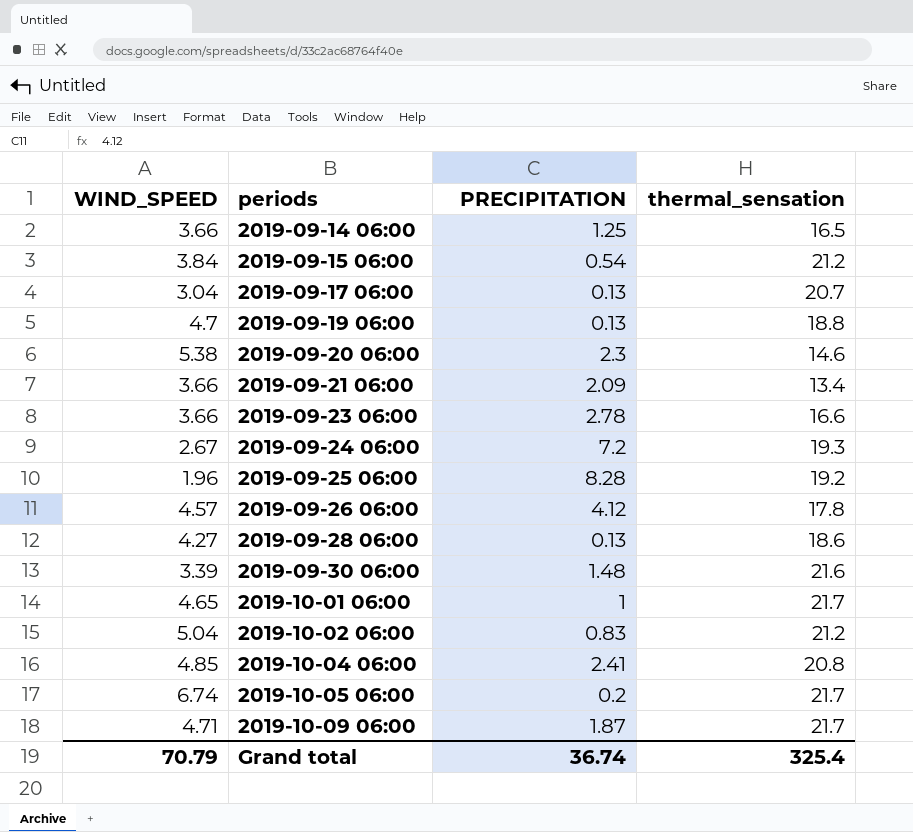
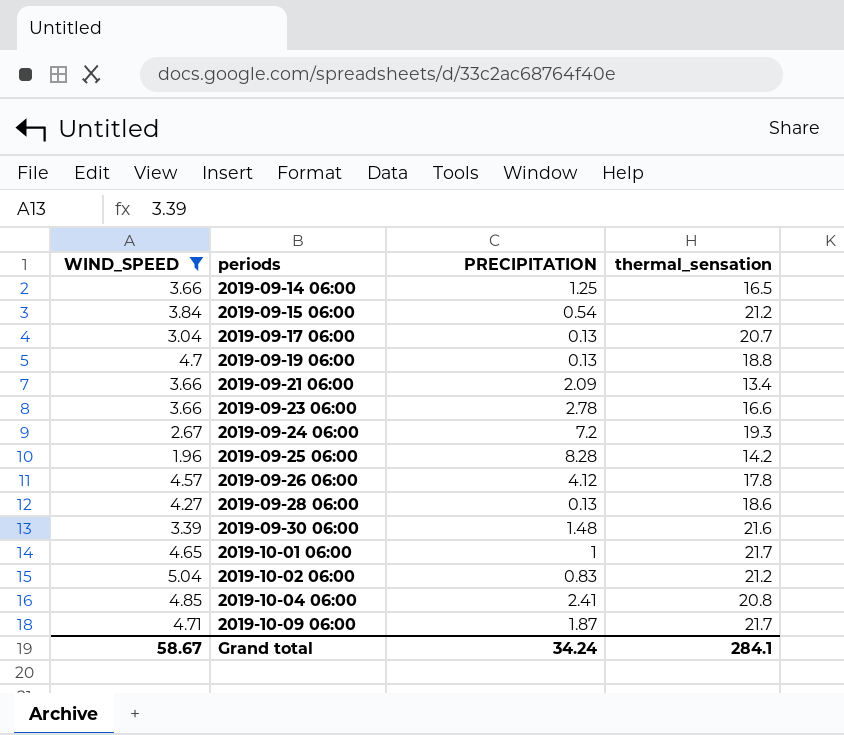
filter: none -> WIND_SPEED <= 5.04
2019-09-25 06:00 | thermal_sensation: 19.2 -> 14.2
Grand total | WIND_SPEED: 70.79 -> 58.67
Grand total | PRECIPITATION: 36.74 -> 34.24
Grand total | thermal_sensation: 325.4 -> 284.1

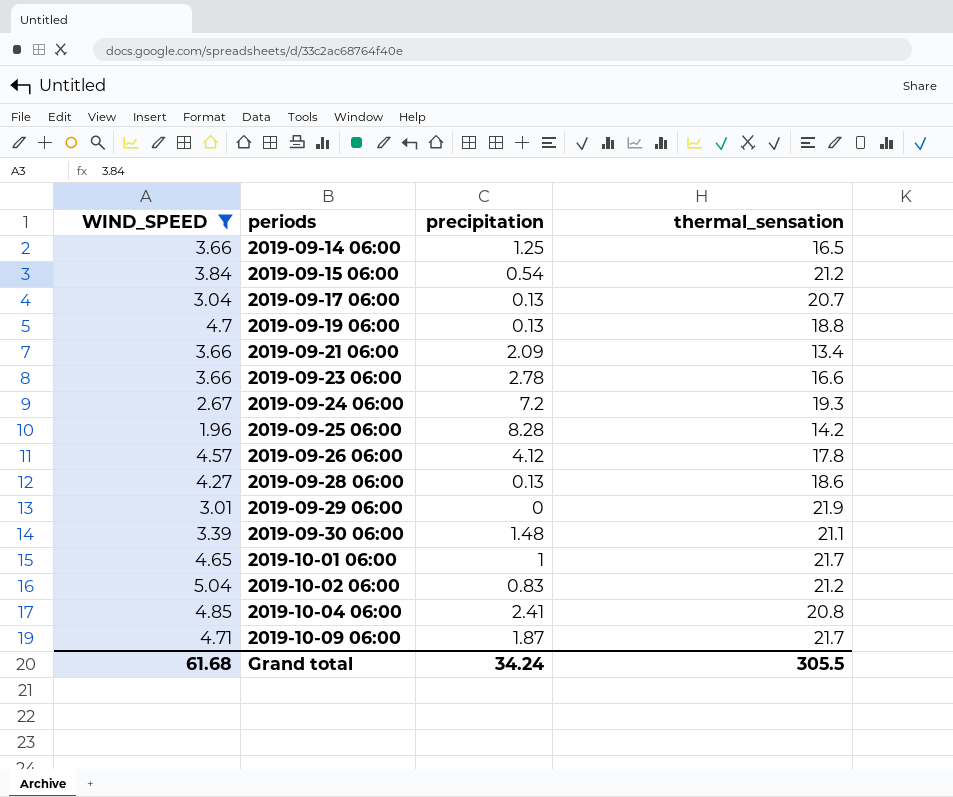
column name: PRECIPITATION -> precipitation
row 2019-09-29 06:00: none -> 3.01 | 0 | 21.9
2019-09-30 06:00 | thermal_sensation: 21.6 -> 21.1
Grand total | WIND_SPEED: 58.67 -> 61.68
Grand total | thermal_sensation: 284.1 -> 305.5

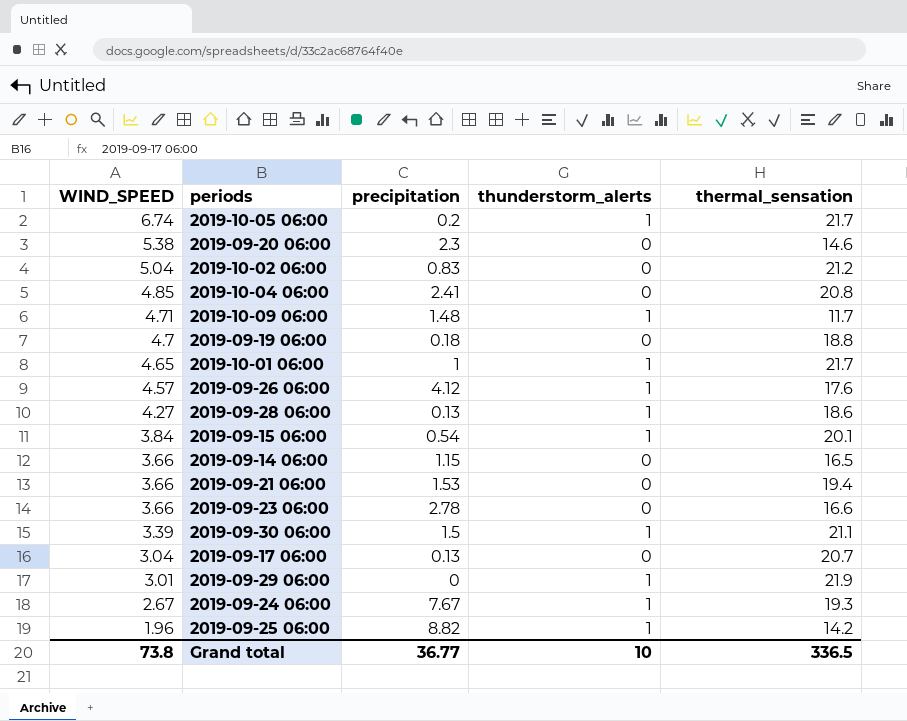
filter: WIND_SPEED <= 5.04 -> none
row order: periods ascending -> WIND_SPEED descending
column thunderstorm_alerts | position: none -> 4
2019-10-09 06:00 | precipitation: 1.87 -> 1.48
2019-10-09 06:00 | thermal_sensation: 21.7 -> 11.7
2019-09-19 06:00 | precipitation: 0.13 -> 0.18
2019-09-26 06:00 | thermal_sensation: 17.8 -> 17.6
2019-09-15 06:00 | thermal_sensation: 21.2 -> 20.1
2019-09-14 06:00 | precipitation: 1.25 -> 1.15
2019-09-21 06:00 | precipitation: 2.09 -> 1.53
2019-09-21 06:00 | thermal_sensation: 13.4 -> 19.4
2019-09-30 06:00 | precipitation: 1.48 -> 1.5
2019-09-24 06:00 | precipitation: 7.2 -> 7.67
2019-09-25 06:00 | precipitation: 8.28 -> 8.82
Grand total | WIND_SPEED: 61.68 -> 73.8
Grand total | precipitation: 34.24 -> 36.77
Grand total | thermal_sensation: 305.5 -> 336.5

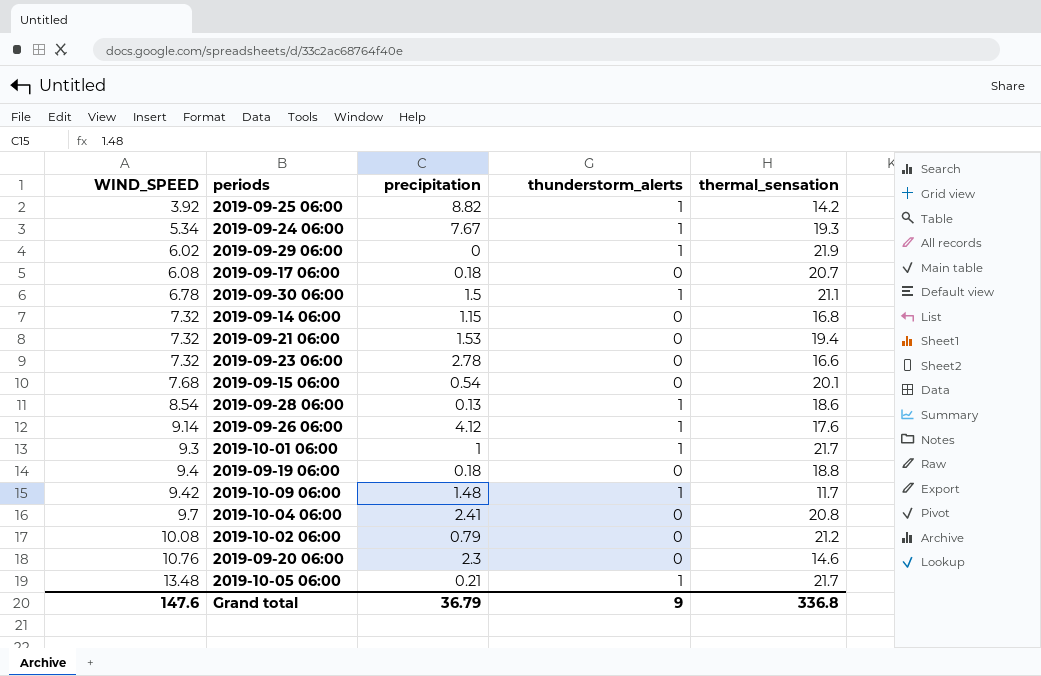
row order: WIND_SPEED descending -> WIND_SPEED ascending
2019-09-25 06:00 | WIND_SPEED: 1.96 -> 3.92
2019-09-24 06:00 | WIND_SPEED: 2.67 -> 5.34
2019-09-29 06:00 | WIND_SPEED: 3.01 -> 6.02
2019-09-17 06:00 | WIND_SPEED: 3.04 -> 6.08
2019-09-17 06:00 | precipitation: 0.13 -> 0.18
2019-09-30 06:00 | WIND_SPEED: 3.39 -> 6.78
2019-09-14 06:00 | WIND_SPEED: 3.66 -> 7.32
2019-09-14 06:00 | thermal_sensation: 16.5 -> 16.8
2019-09-21 06:00 | WIND_SPEED: 3.66 -> 7.32
2019-09-23 06:00 | WIND_SPEED: 3.66 -> 7.32
2019-09-15 06:00 | WIND_SPEED: 3.84 -> 7.68
2019-09-15 06:00 | thunderstorm_alerts: 1 -> 0
2019-09-28 06:00 | WIND_SPEED: 4.27 -> 8.54
2019-09-26 06:00 | WIND_SPEED: 4.57 -> 9.14
2019-10-01 06:00 | WIND_SPEED: 4.65 -> 9.3
2019-09-19 06:00 | WIND_SPEED: 4.7 -> 9.4
2019-10-09 06:00 | WIND_SPEED: 4.71 -> 9.42
2019-10-04 06:00 | WIND_SPEED: 4.85 -> 9.7
2019-10-02 06:00 | WIND_SPEED: 5.04 -> 10.08
2019-10-02 06:00 | precipitation: 0.83 -> 0.79
2019-09-20 06:00 | WIND_SPEED: 5.38 -> 10.76
2019-10-05 06:00 | WIND_SPEED: 6.74 -> 13.48
2019-10-05 06:00 | precipitation: 0.2 -> 0.21
Grand total | WIND_SPEED: 73.8 -> 147.6
Grand total | precipitation: 36.77 -> 36.79
Grand total | thunderstorm_alerts: 10 -> 9
Grand total | thermal_sensation: 336.5 -> 336.8

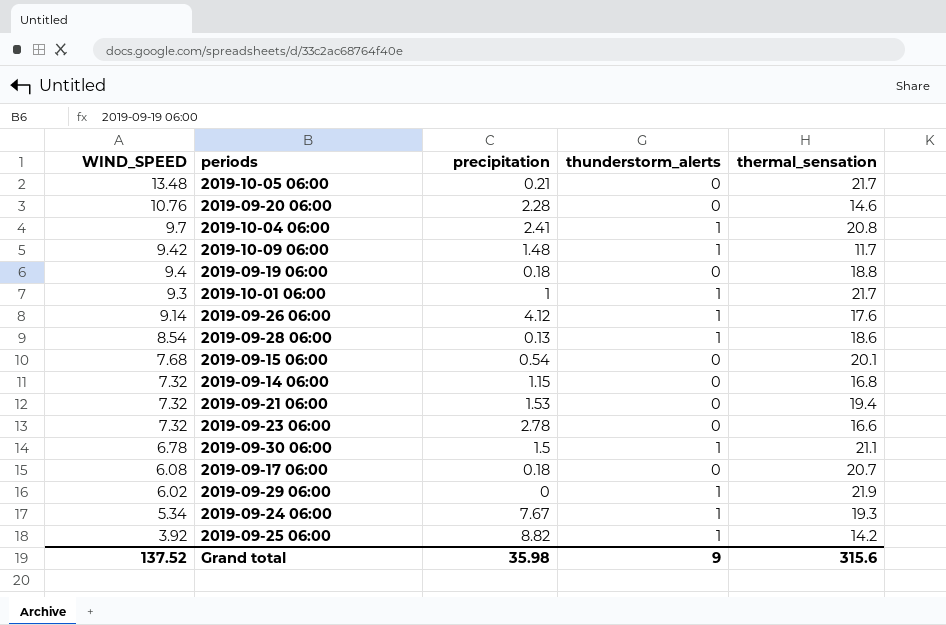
row order: WIND_SPEED ascending -> WIND_SPEED descending
row 2019-10-02 06:00: 10.08 | 0.79 | 0 | 21.2 -> none
2019-10-05 06:00 | thunderstorm_alerts: 1 -> 0
2019-09-20 06:00 | precipitation: 2.3 -> 2.28
2019-10-04 06:00 | thunderstorm_alerts: 0 -> 1
Grand total | WIND_SPEED: 147.6 -> 137.52
Grand total | precipitation: 36.79 -> 35.98
Grand total | thermal_sensation: 336.8 -> 315.6

